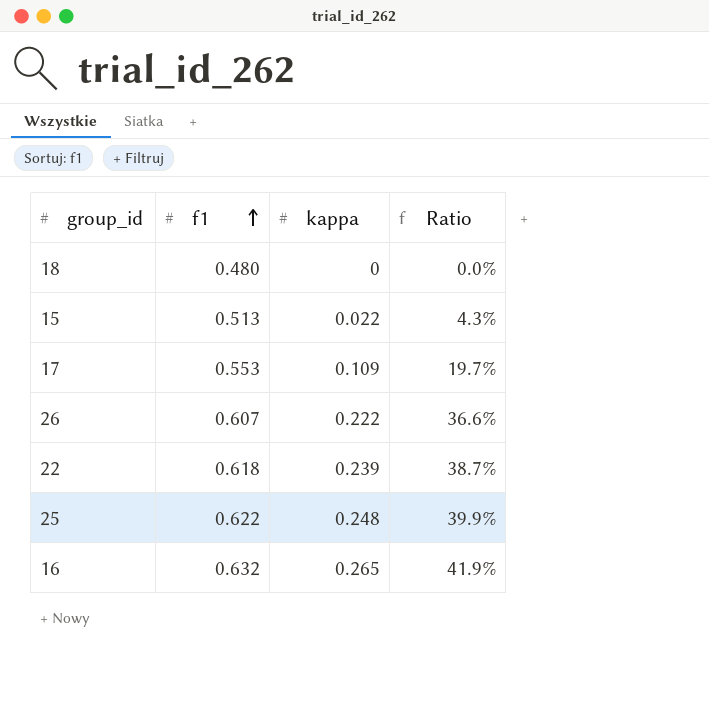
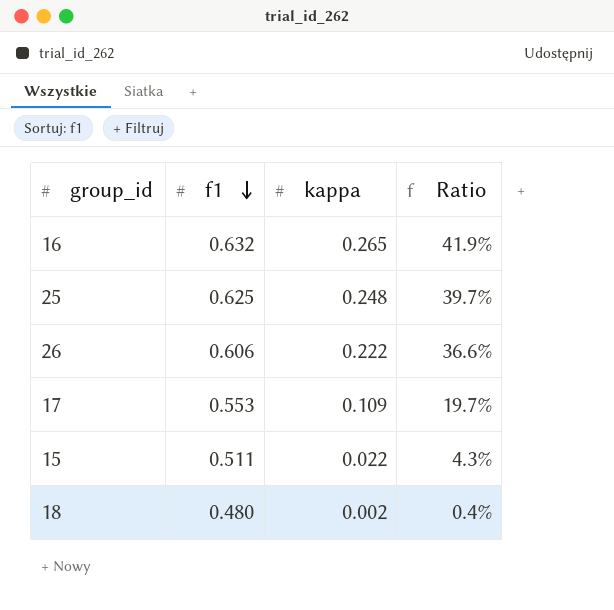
row order: f1 ascending -> f1 descending
row 22: 0.618 | 0.239 | 38.7% -> none
25 | f1: 0.622 -> 0.625
25 | Ratio: 39.9% -> 39.7%
26 | f1: 0.607 -> 0.606
15 | f1: 0.513 -> 0.511
18 | kappa: 0 -> 0.002
18 | Ratio: 0.0% -> 0.4%

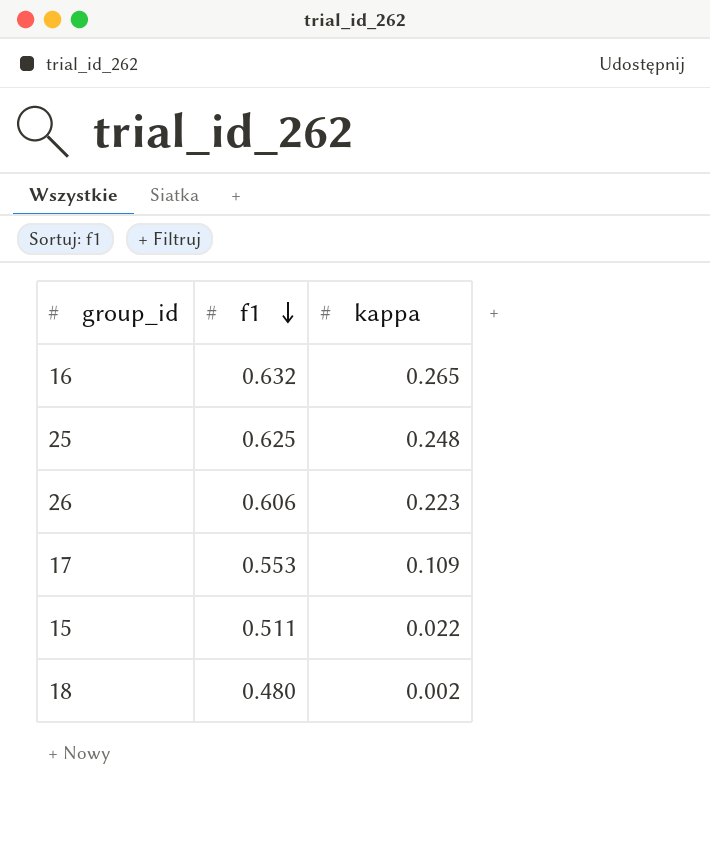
column Ratio | formula: [kappa] / [f1] -> none
26 | kappa: 0.222 -> 0.223

